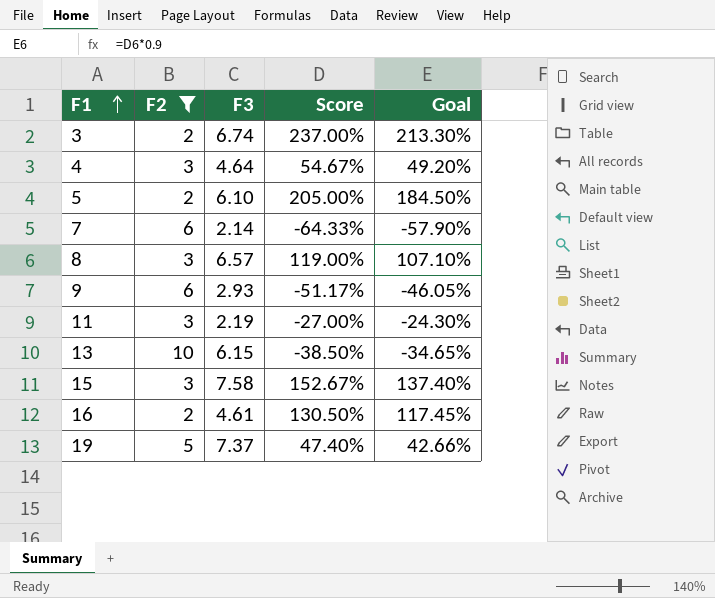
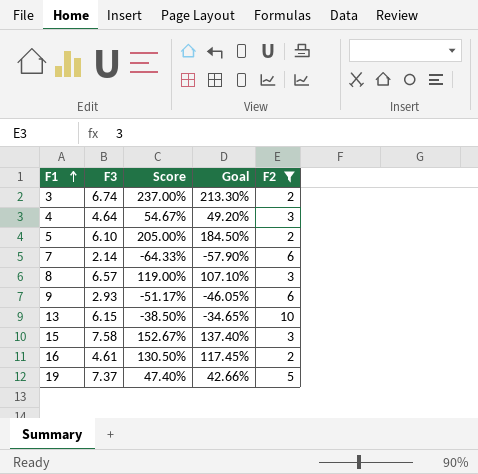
column F2 | position: 2 -> 5
row 11: 3 | 2.19 | -27.00% | -24.30% -> none

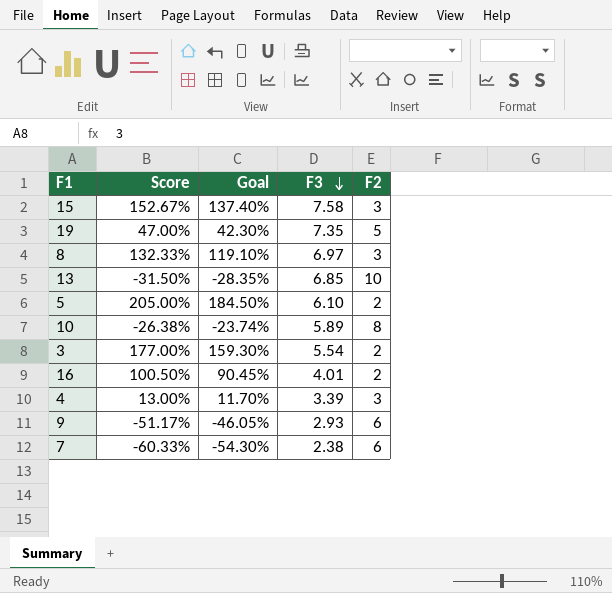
filter: F2 != 8 -> none
row order: F1 ascending -> F3 descending
column F3 | position: 2 -> 4
19 | Score: 47.40% -> 47.00%
19 | Goal: 42.66% -> 42.30%
19 | F3: 7.37 -> 7.35
8 | Score: 119.00% -> 132.33%
8 | Goal: 107.10% -> 119.10%
8 | F3: 6.57 -> 6.97
13 | Score: -38.50% -> -31.50%
13 | Goal: -34.65% -> -28.35%
13 | F3: 6.15 -> 6.85
3 | Score: 237.00% -> 177.00%
3 | Goal: 213.30% -> 159.30%
3 | F3: 6.74 -> 5.54
16 | Score: 130.50% -> 100.50%
16 | Goal: 117.45% -> 90.45%
16 | F3: 4.61 -> 4.01
4 | Score: 54.67% -> 13.00%
4 | Goal: 49.20% -> 11.70%
4 | F3: 4.64 -> 3.39
7 | Score: -64.33% -> -60.33%
7 | Goal: -57.90% -> -54.30%
7 | F3: 2.14 -> 2.38

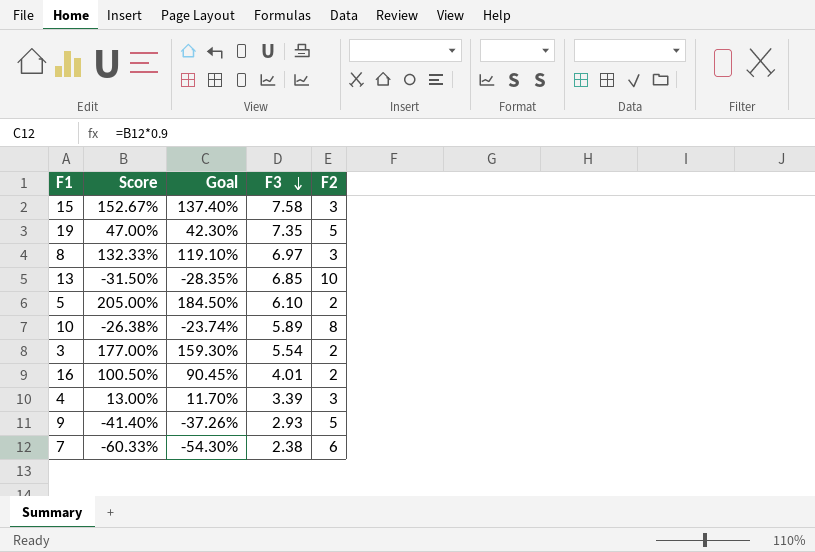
9 | Score: -51.17% -> -41.40%
9 | Goal: -46.05% -> -37.26%
9 | F2: 6 -> 5

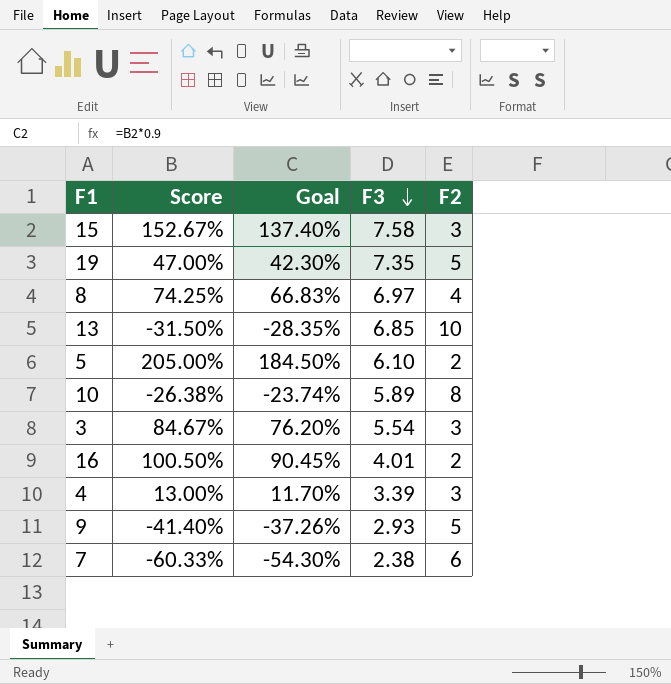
8 | Score: 132.33% -> 74.25%
8 | Goal: 119.10% -> 66.83%
8 | F2: 3 -> 4
3 | Score: 177.00% -> 84.67%
3 | Goal: 159.30% -> 76.20%
3 | F2: 2 -> 3

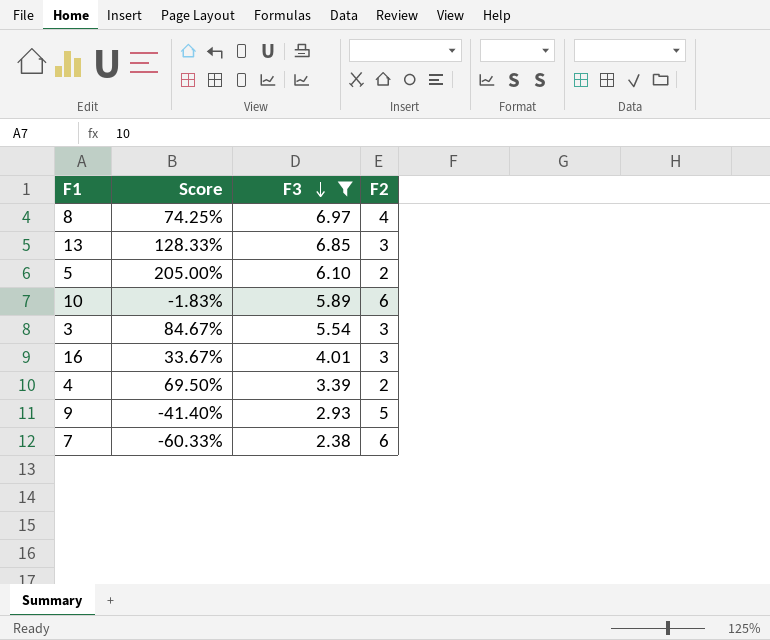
filter: none -> F3 <= 6.97
column Goal | formula: [Score] * 0.9 -> none
13 | Score: -31.50% -> 128.33%
13 | F2: 10 -> 3
10 | Score: -26.38% -> -1.83%
10 | F2: 8 -> 6
16 | Score: 100.50% -> 33.67%
16 | F2: 2 -> 3
4 | Score: 13.00% -> 69.50%
4 | F2: 3 -> 2

